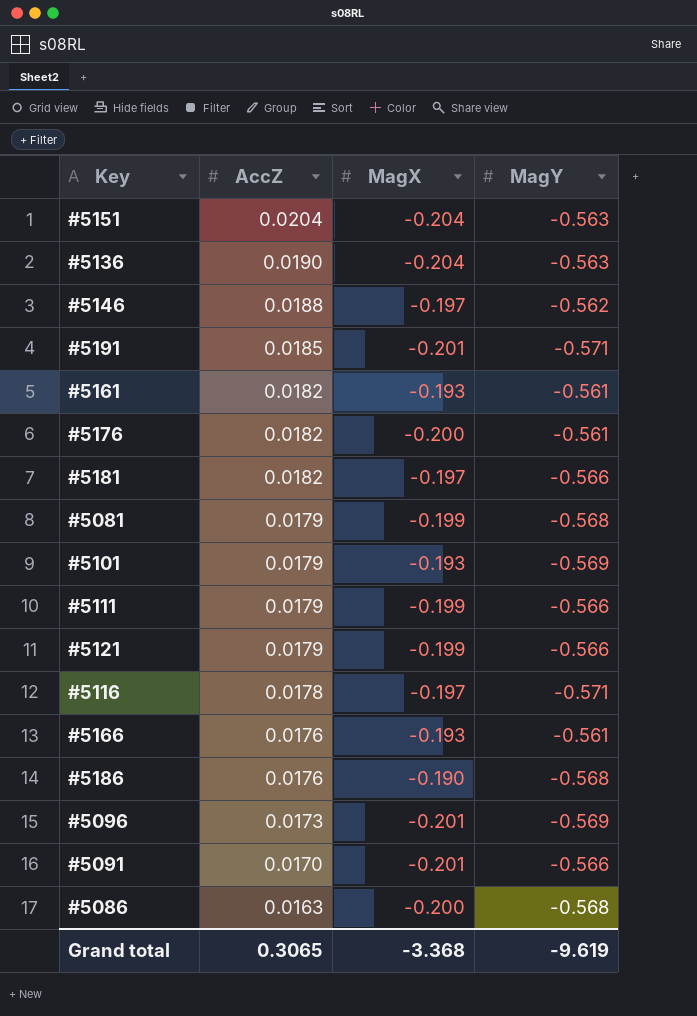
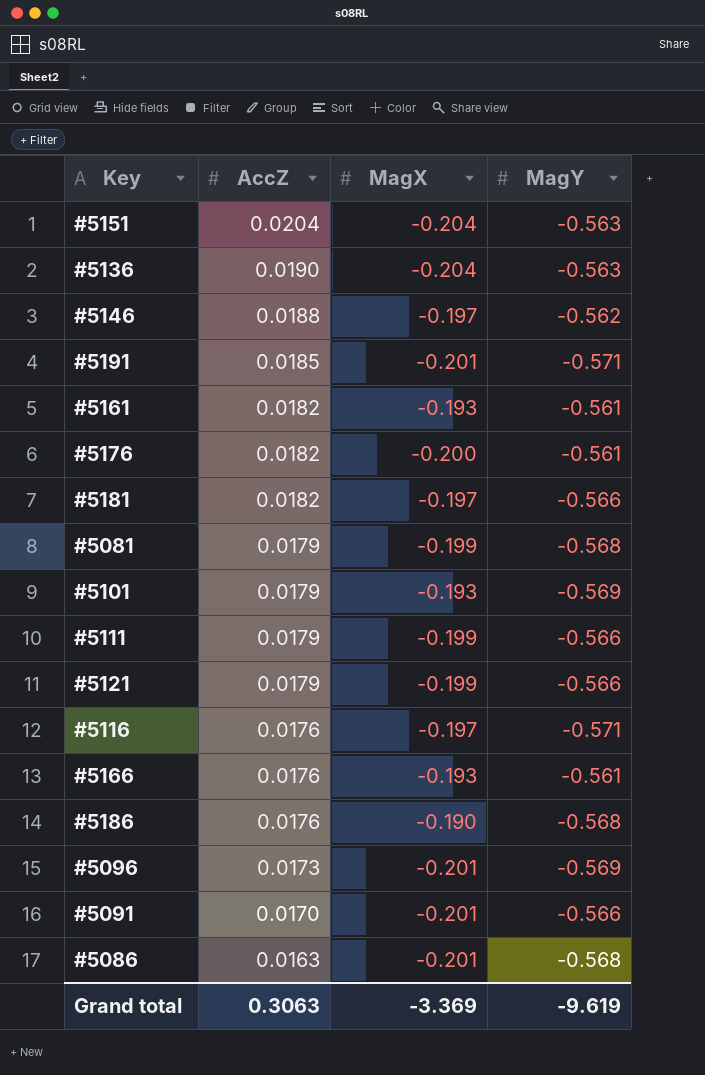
#5116 | AccZ: 0.0178 -> 0.0176
#5086 | MagX: -0.200 -> -0.201
Grand total | AccZ: 0.3065 -> 0.3063
Grand total | MagX: -3.368 -> -3.369

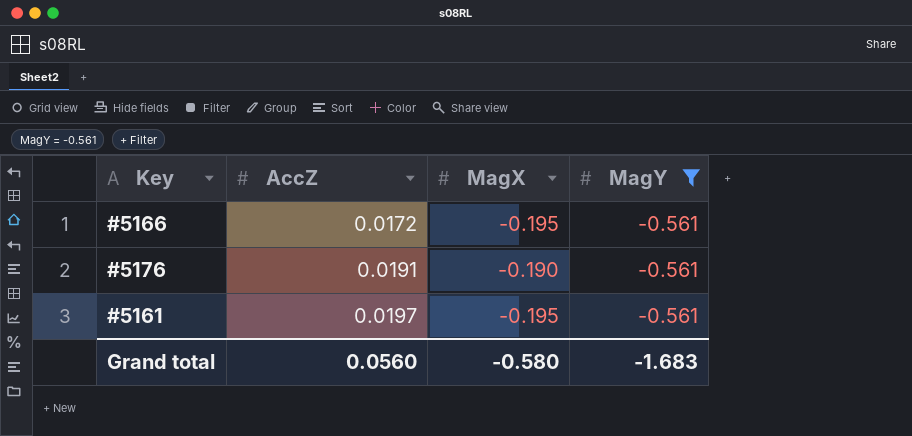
filter: none -> MagY = -0.561
row order: AccZ descending -> AccZ ascending
#5166 | AccZ: 0.0176 -> 0.0172
#5166 | MagX: -0.193 -> -0.195
#5176 | AccZ: 0.0182 -> 0.0191
#5176 | MagX: -0.200 -> -0.190
#5161 | AccZ: 0.0182 -> 0.0197
#5161 | MagX: -0.193 -> -0.195
Grand total | AccZ: 0.3063 -> 0.0560
Grand total | MagX: -3.369 -> -0.580
Grand total | MagY: -9.619 -> -1.683

